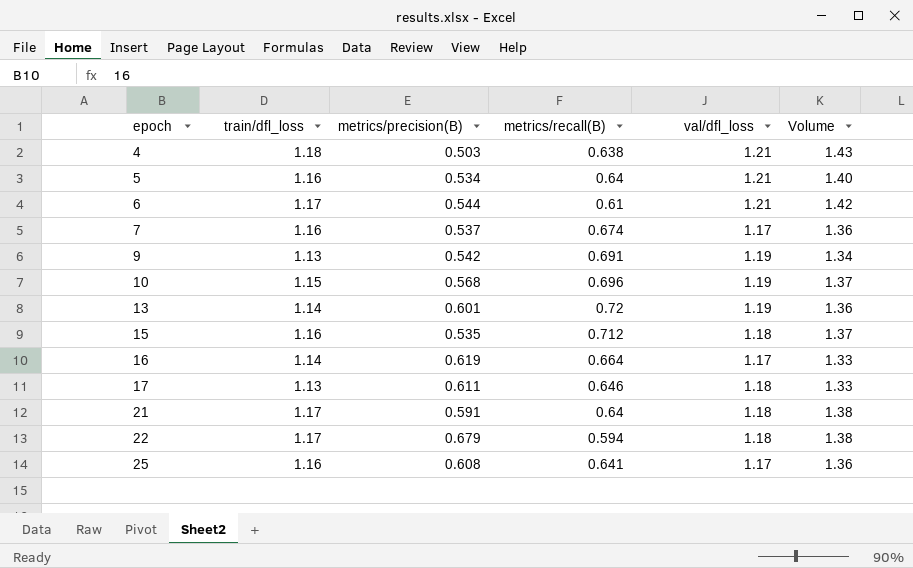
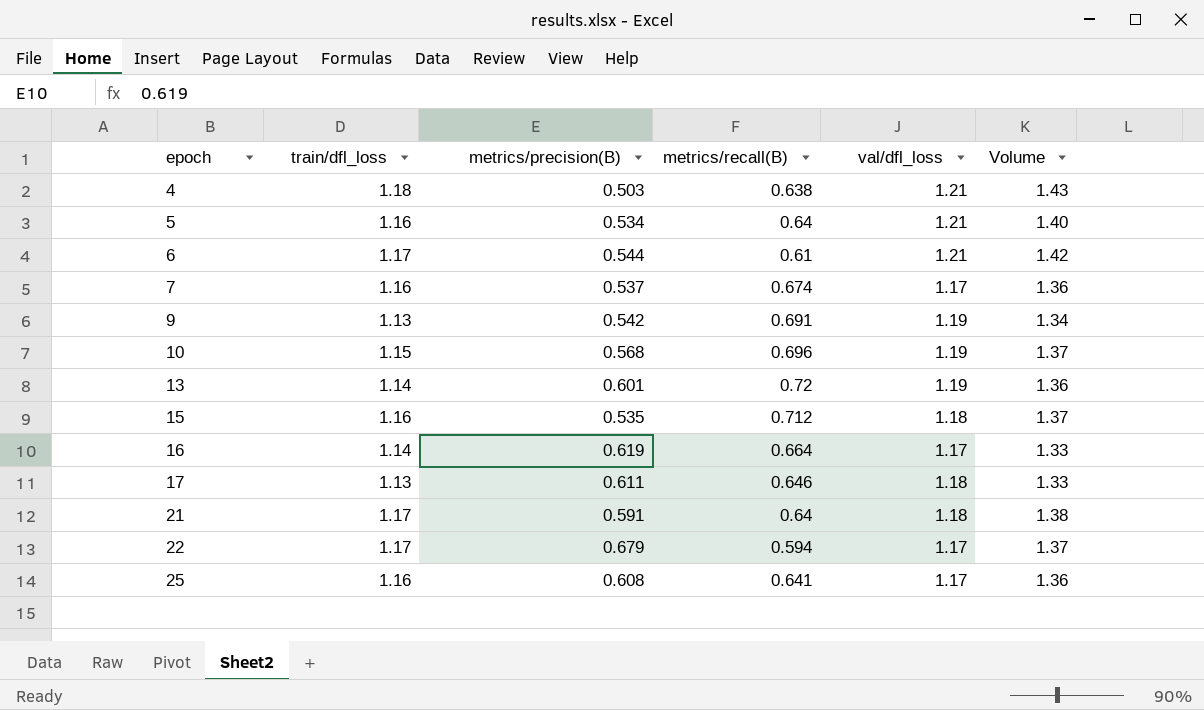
22 | val/dfl_loss: 1.18 -> 1.17
22 | Volume: 1.38 -> 1.37

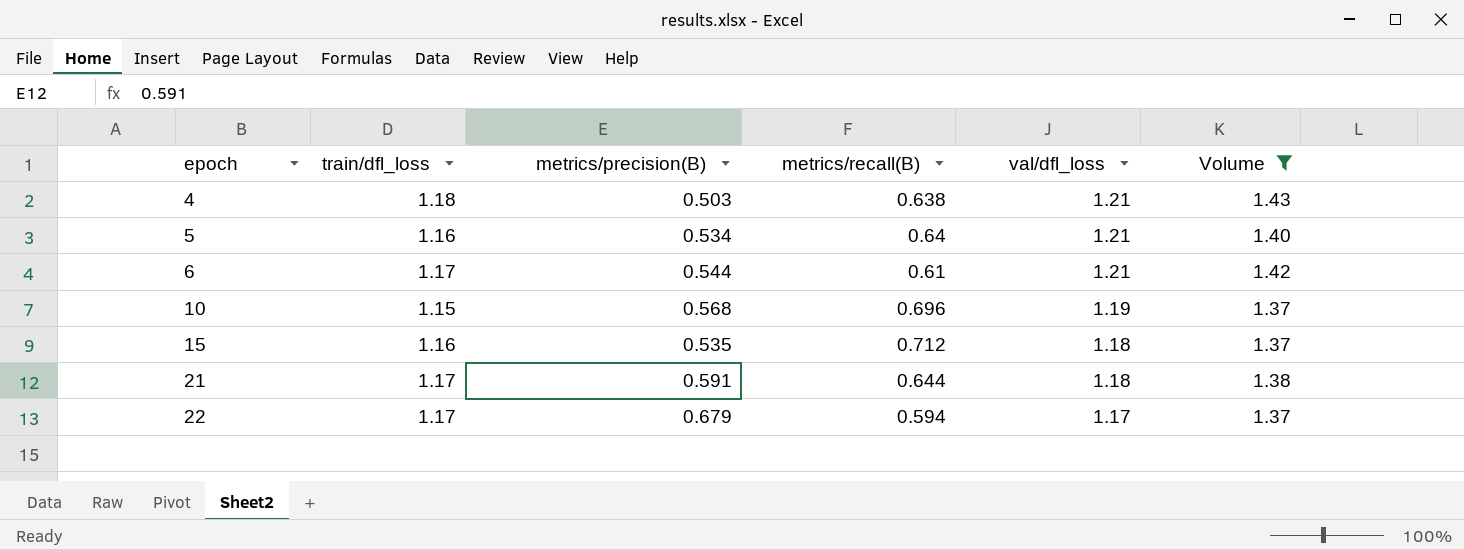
filter: none -> Volume >= 1.37
21 | metrics/recall(B): 0.64 -> 0.644

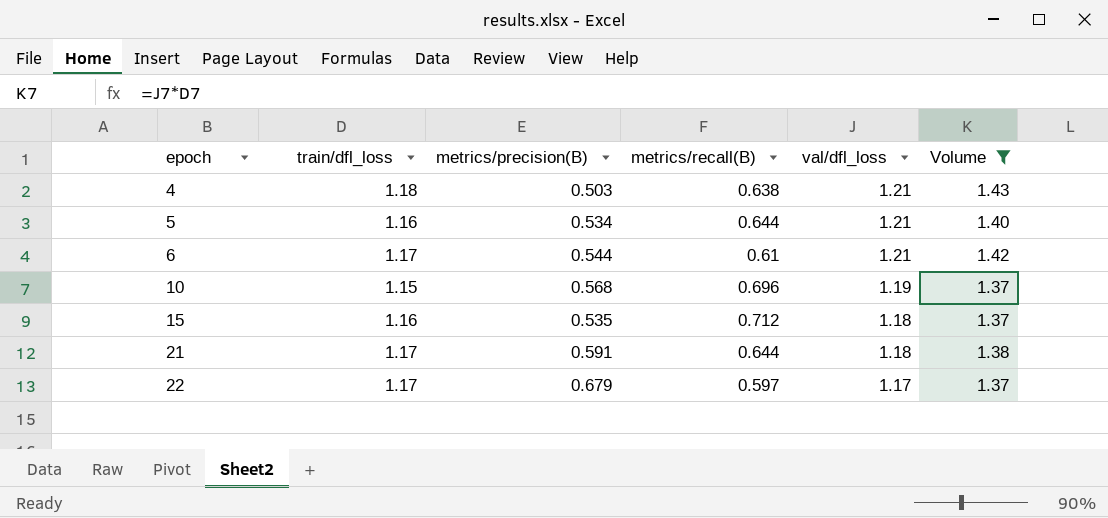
5 | metrics/recall(B): 0.64 -> 0.644
22 | metrics/recall(B): 0.594 -> 0.597

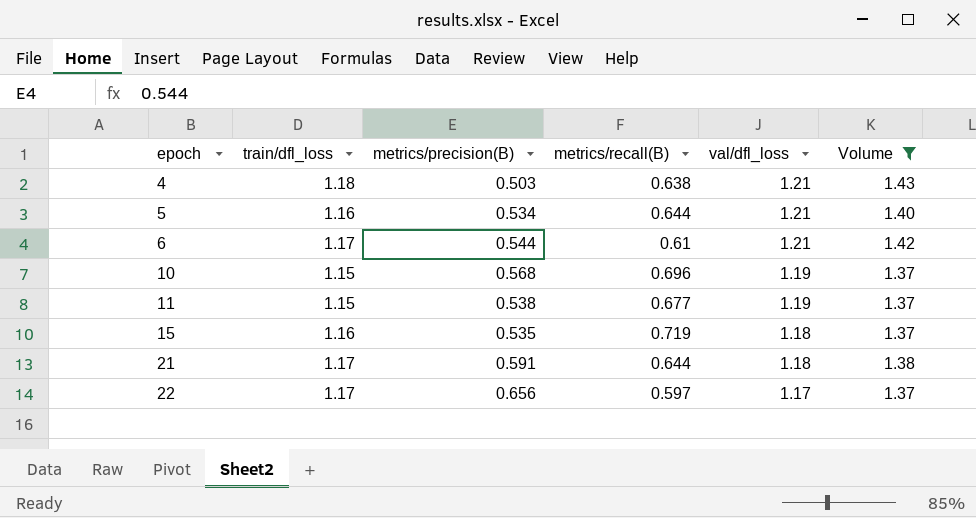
row 11: none -> 1.15 | 0.538 | 0.677 | 1.19 | 1.37
15 | metrics/recall(B): 0.712 -> 0.719
22 | metrics/precision(B): 0.679 -> 0.656

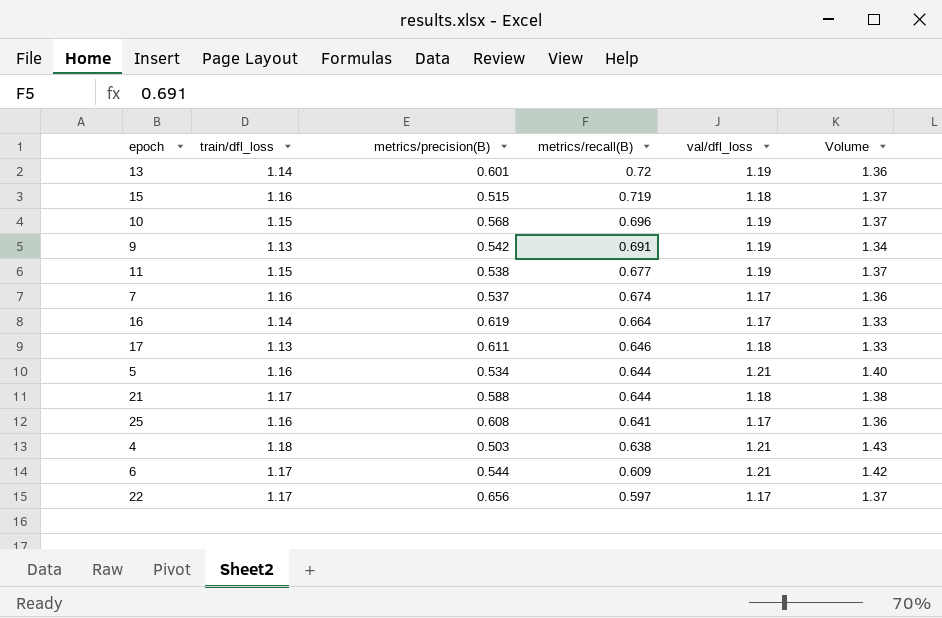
filter: Volume >= 1.37 -> none
row order: epoch ascending -> metrics/recall(B) descending
15 | metrics/precision(B): 0.535 -> 0.515
21 | metrics/precision(B): 0.591 -> 0.588
6 | metrics/recall(B): 0.61 -> 0.609

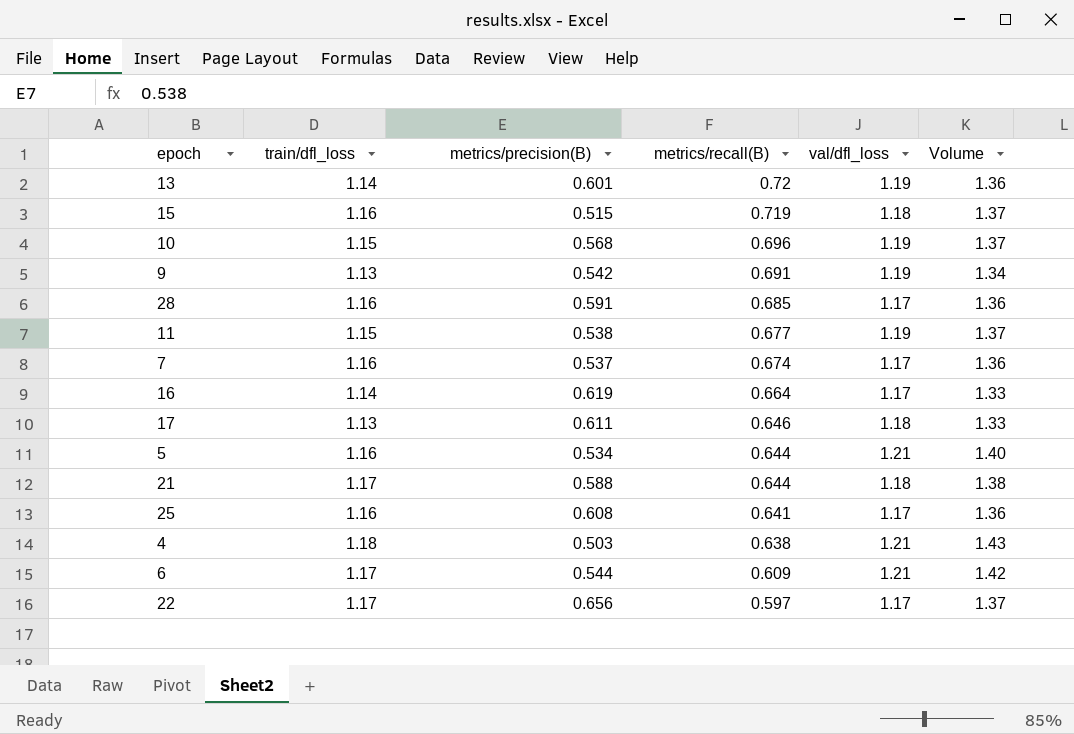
row 28: none -> 1.16 | 0.591 | 0.685 | 1.17 | 1.36

